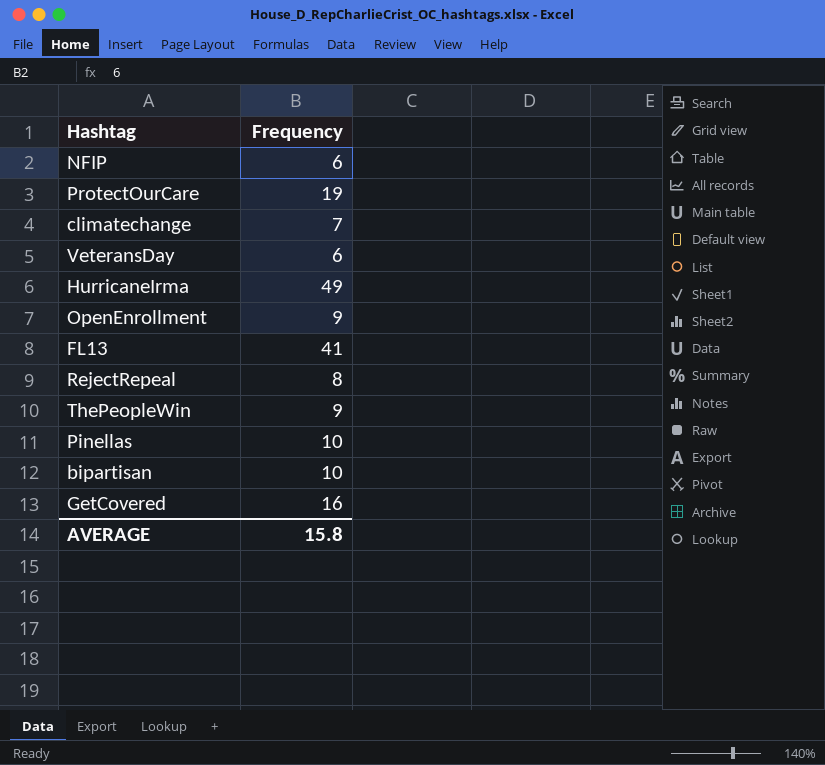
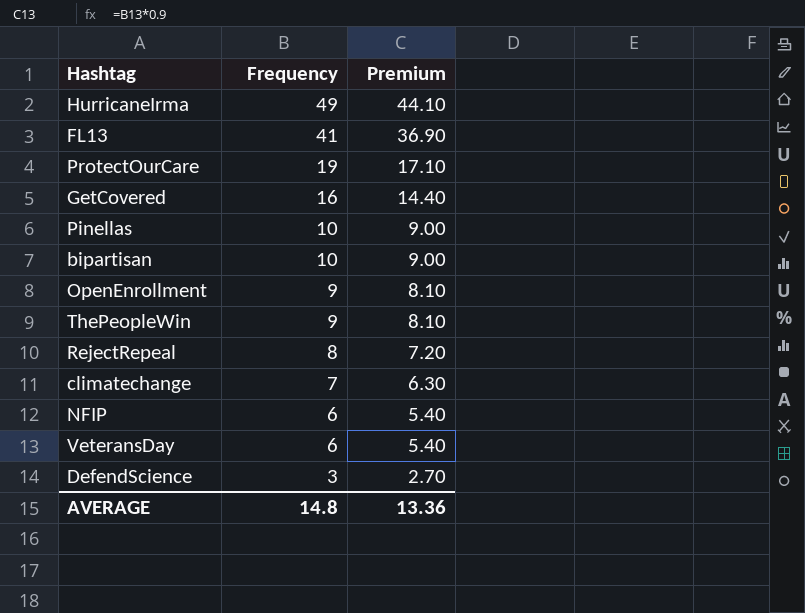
row order: none -> Frequency descending
column Premium | formula: none -> [Frequency] * 0.9
row DefendScience: none -> 3 | 2.70
AVERAGE | Frequency: 15.8 -> 14.8

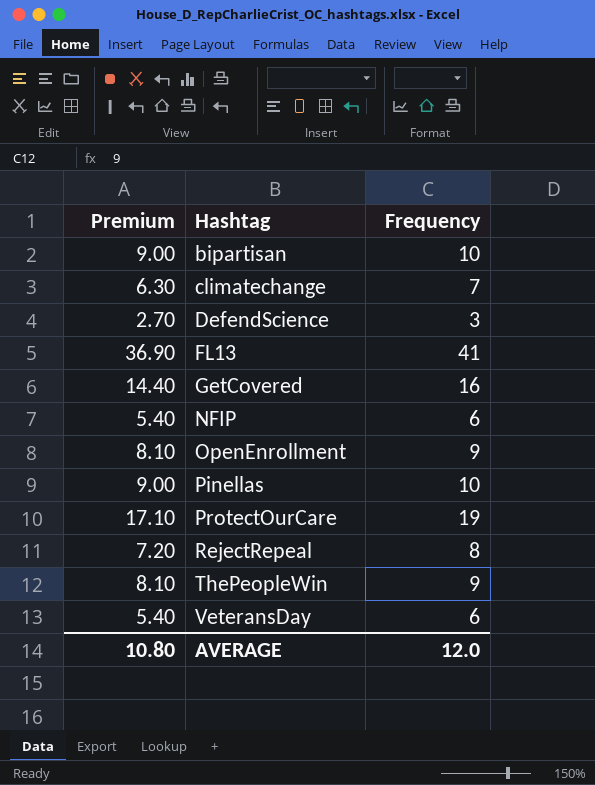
row order: Frequency descending -> Hashtag ascending
column Premium | position: 3 -> 1
row HurricaneIrma: 49 | 44.10 -> none
AVERAGE | Premium: 13.36 -> 10.80
AVERAGE | Frequency: 14.8 -> 12.0

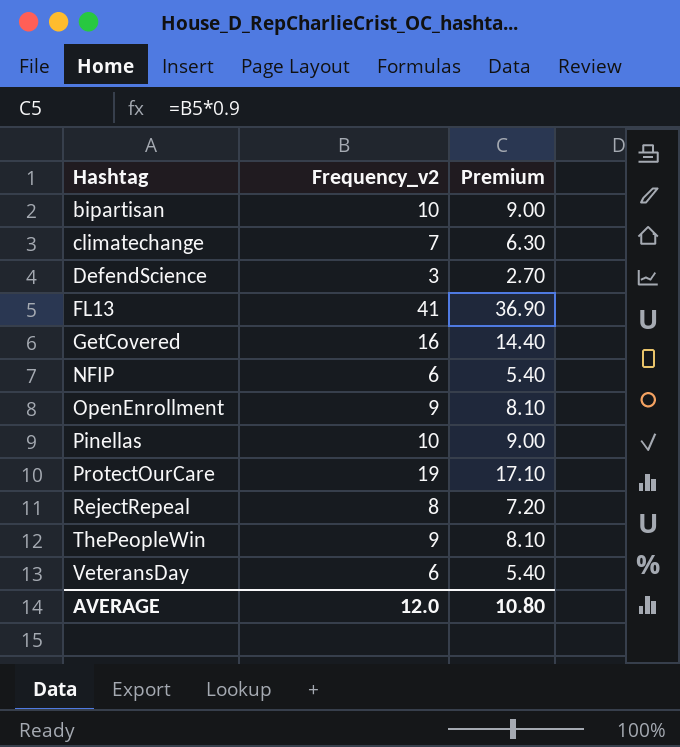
column name: Frequency -> Frequency_v2
column Premium | position: 1 -> 3

